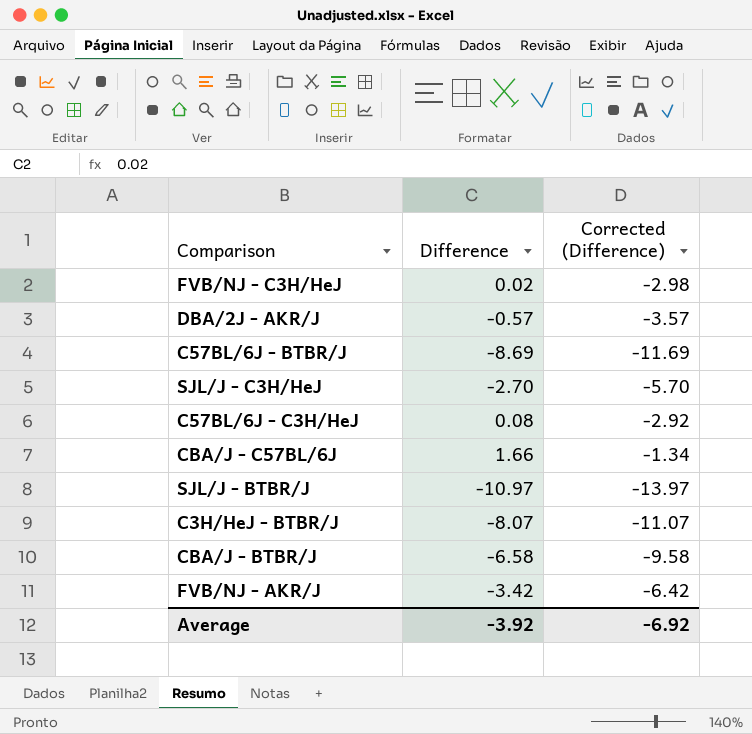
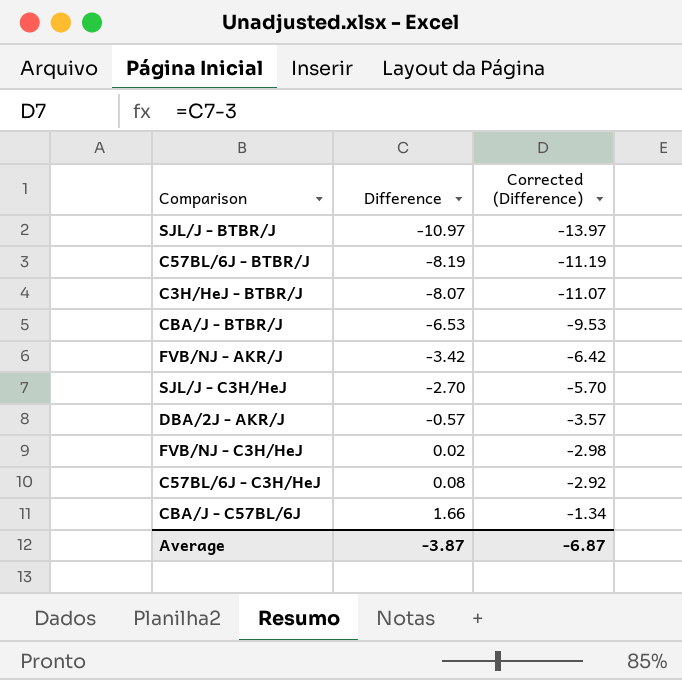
row order: none -> Difference ascending
C57BL/6J - BTBR/J | Difference: -8.69 -> -8.19
C57BL/6J - BTBR/J | Corrected (Difference): -11.69 -> -11.19
CBA/J - BTBR/J | Difference: -6.58 -> -6.53
CBA/J - BTBR/J | Corrected (Difference): -9.58 -> -9.53
Average | Difference: -3.92 -> -3.87
Average | Corrected (Difference): -6.92 -> -6.87

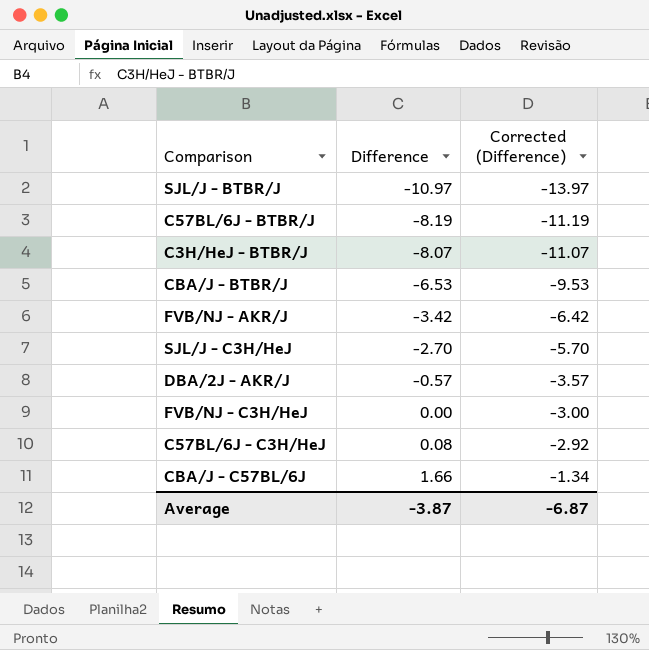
FVB/NJ - C3H/HeJ | Difference: 0.02 -> 0.00
FVB/NJ - C3H/HeJ | Corrected (Difference): -2.98 -> -3.00

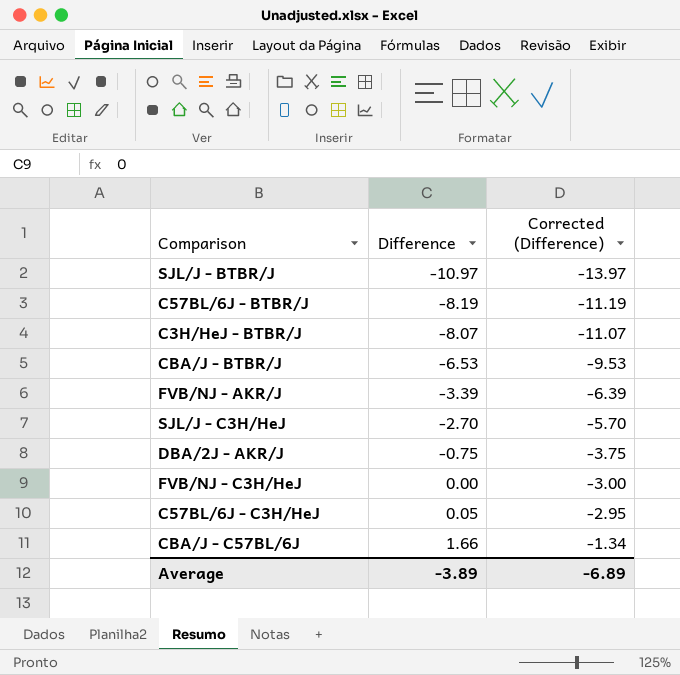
FVB/NJ - AKR/J | Difference: -3.42 -> -3.39
FVB/NJ - AKR/J | Corrected (Difference): -6.42 -> -6.39
DBA/2J - AKR/J | Difference: -0.57 -> -0.75
DBA/2J - AKR/J | Corrected (Difference): -3.57 -> -3.75
C57BL/6J - C3H/HeJ | Difference: 0.08 -> 0.05
C57BL/6J - C3H/HeJ | Corrected (Difference): -2.92 -> -2.95
Average | Difference: -3.87 -> -3.89
Average | Corrected (Difference): -6.87 -> -6.89

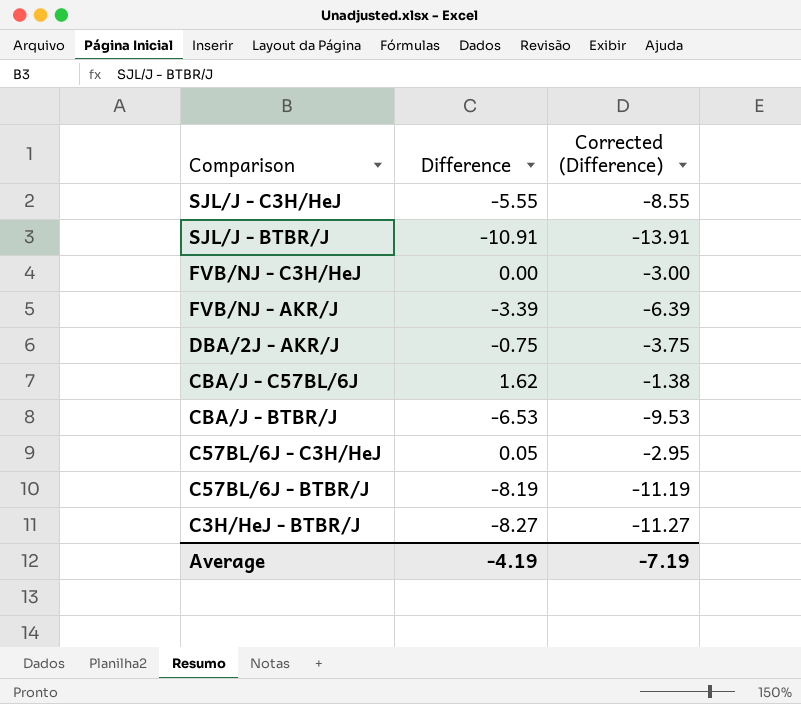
row order: Difference ascending -> Comparison descending
SJL/J - C3H/HeJ | Difference: -2.70 -> -5.55
SJL/J - C3H/HeJ | Corrected (Difference): -5.70 -> -8.55
SJL/J - BTBR/J | Difference: -10.97 -> -10.91
SJL/J - BTBR/J | Corrected (Difference): -13.97 -> -13.91
CBA/J - C57BL/6J | Difference: 1.66 -> 1.62
CBA/J - C57BL/6J | Corrected (Difference): -1.34 -> -1.38
C3H/HeJ - BTBR/J | Difference: -8.07 -> -8.27
C3H/HeJ - BTBR/J | Corrected (Difference): -11.07 -> -11.27
Average | Difference: -3.89 -> -4.19
Average | Corrected (Difference): -6.89 -> -7.19

